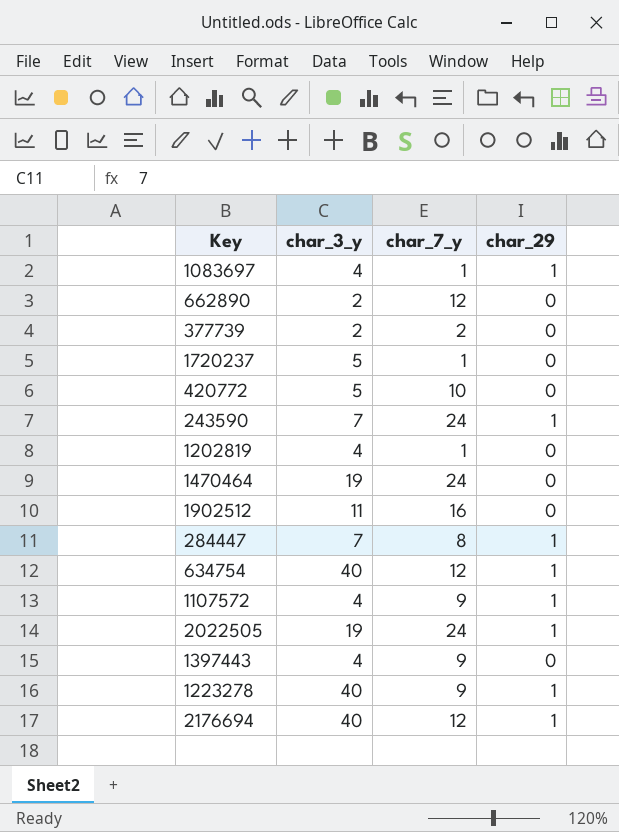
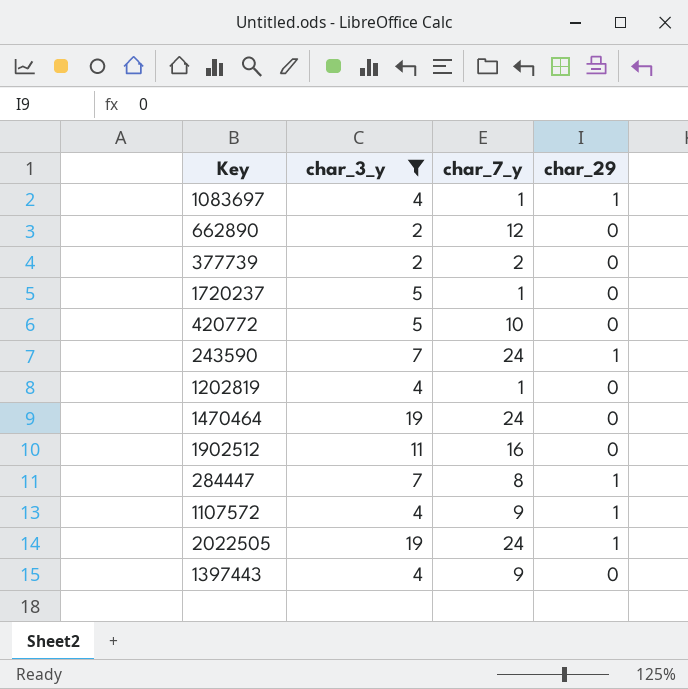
filter: none -> char_3_y != 40

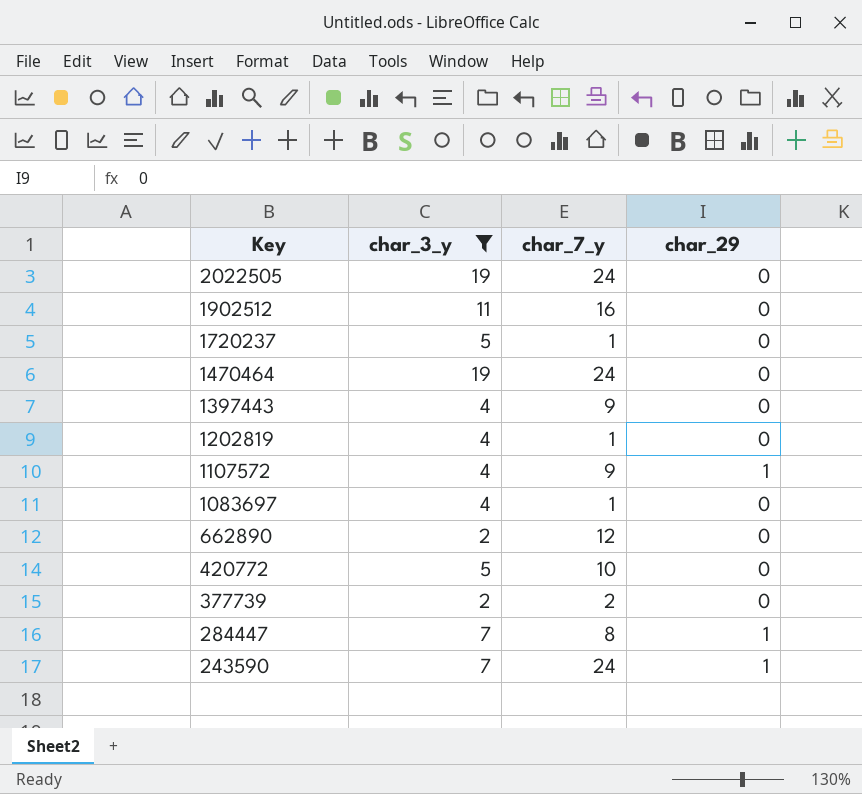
row order: none -> Key descending
2022505 | char_29: 1 -> 0
1083697 | char_29: 1 -> 0

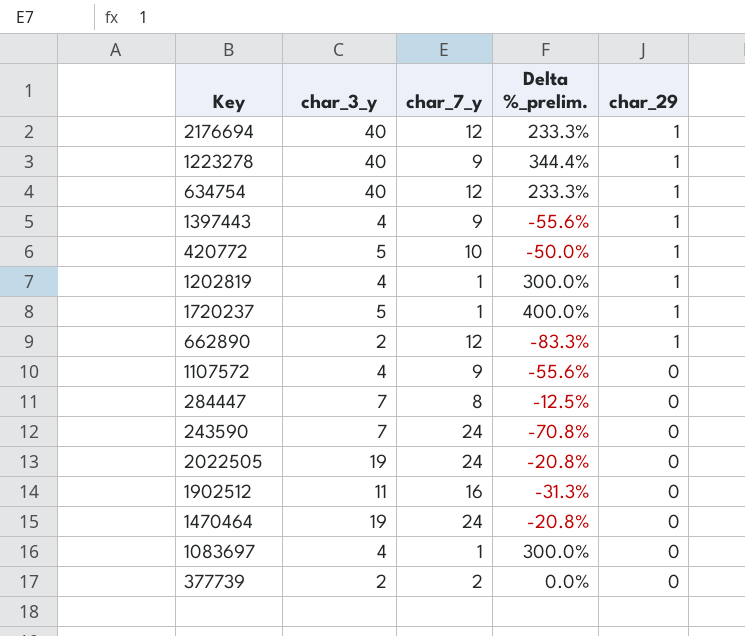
filter: char_3_y != 40 -> none
row order: Key descending -> char_29 descending
column Delta %_prelim. | formula: none -> ([char_3_y] - [char_7_y]) / [char_7_y]
1397443 | char_29: 0 -> 1
420772 | char_29: 0 -> 1
1202819 | char_29: 0 -> 1
1720237 | char_29: 0 -> 1
662890 | char_29: 0 -> 1
1107572 | char_29: 1 -> 0
284447 | char_29: 1 -> 0
243590 | char_29: 1 -> 0

